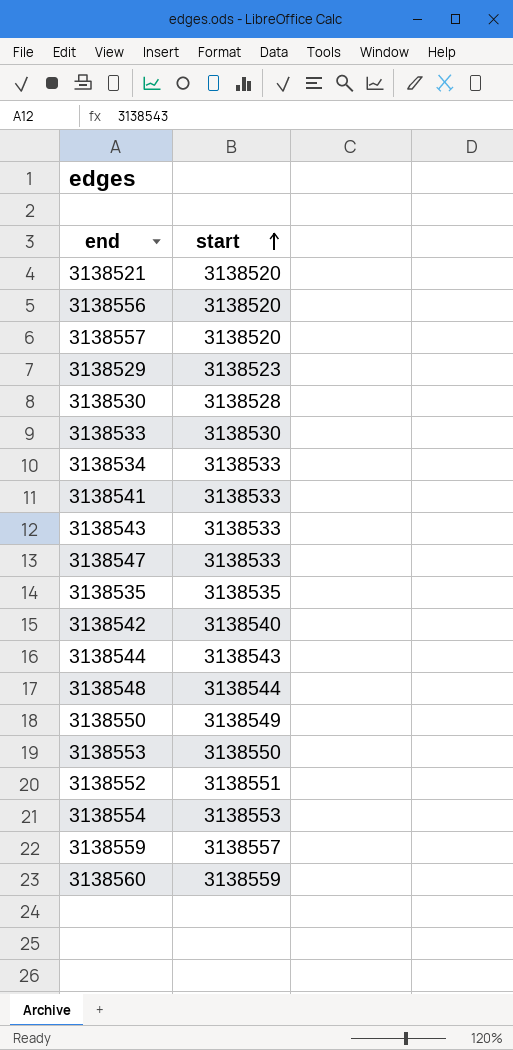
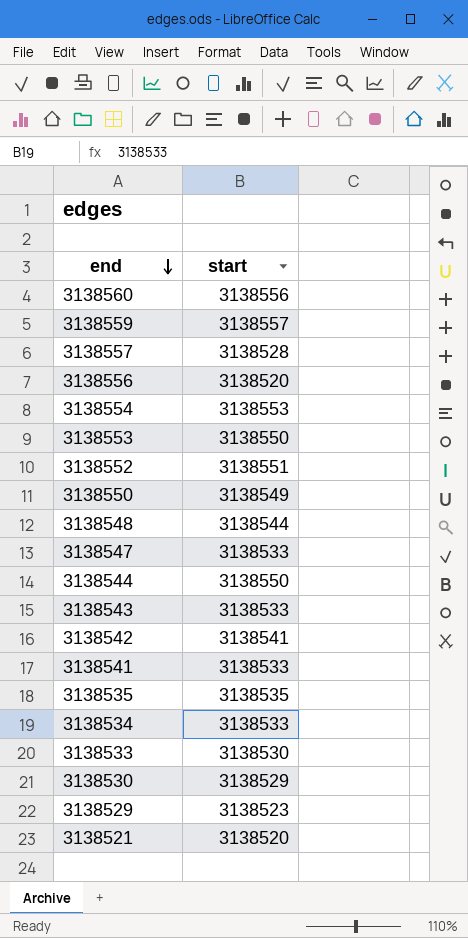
row order: start ascending -> end descending
3138560 | start: 3138559 -> 3138556
3138557 | start: 3138520 -> 3138528
3138544 | start: 3138543 -> 3138550
3138542 | start: 3138540 -> 3138541
3138530 | start: 3138528 -> 3138529

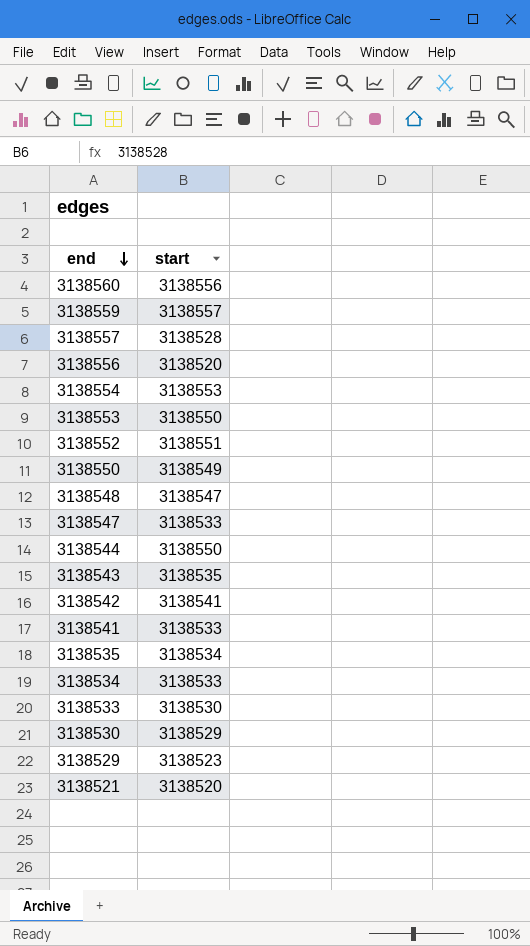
3138548 | start: 3138544 -> 3138547
3138543 | start: 3138533 -> 3138535
3138535 | start: 3138535 -> 3138534

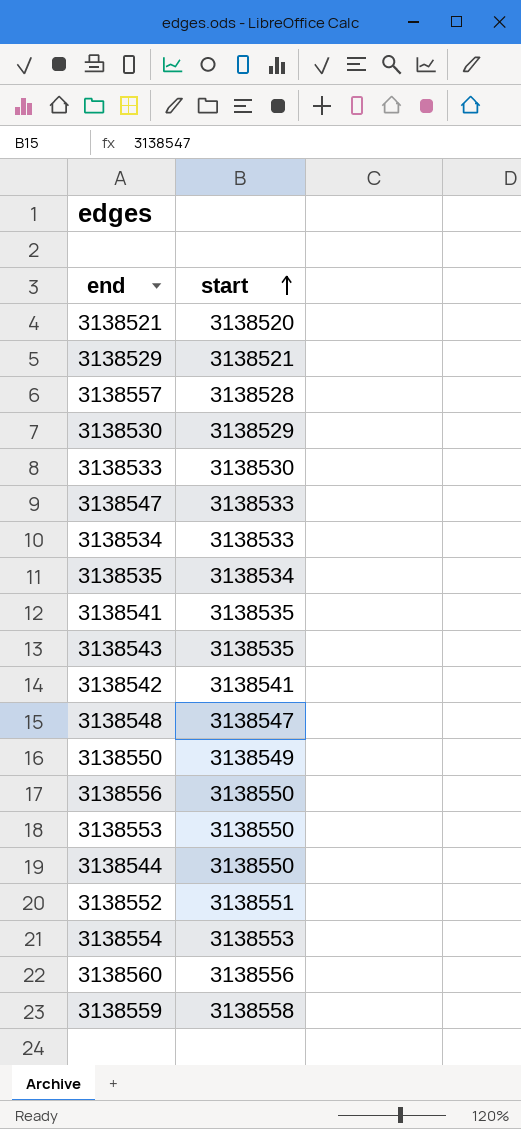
row order: end descending -> start ascending
3138529 | start: 3138523 -> 3138521
3138541 | start: 3138533 -> 3138535
3138556 | start: 3138520 -> 3138550
3138559 | start: 3138557 -> 3138558

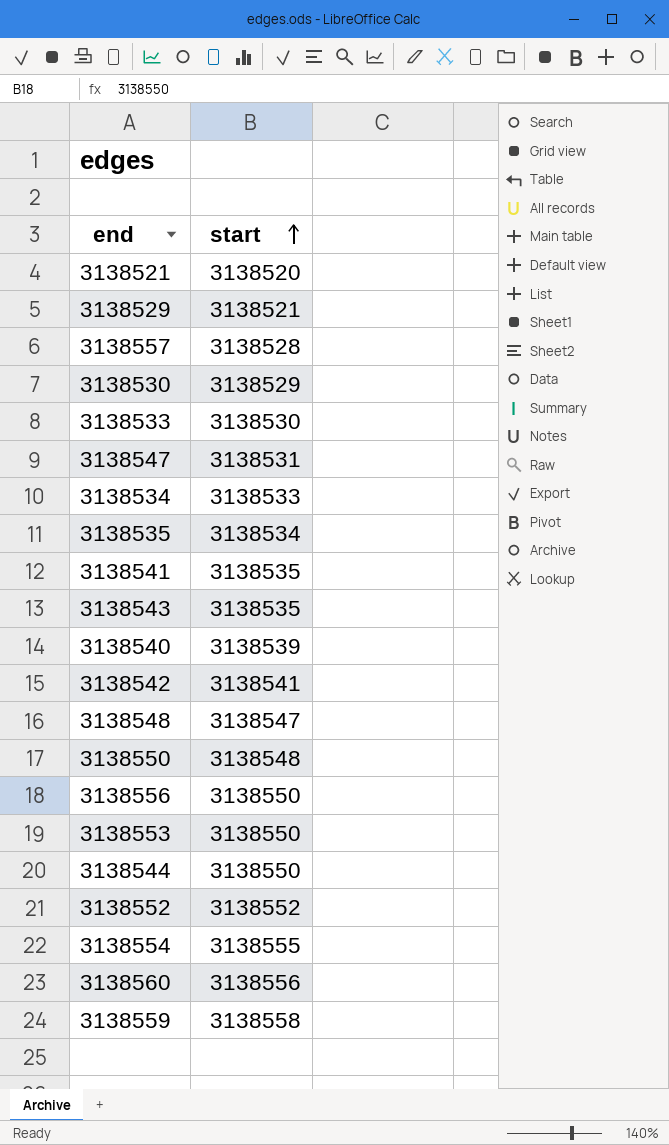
3138547 | start: 3138533 -> 3138531
row 3138540: none -> 3138539
3138550 | start: 3138549 -> 3138548
3138552 | start: 3138551 -> 3138552
3138554 | start: 3138553 -> 3138555

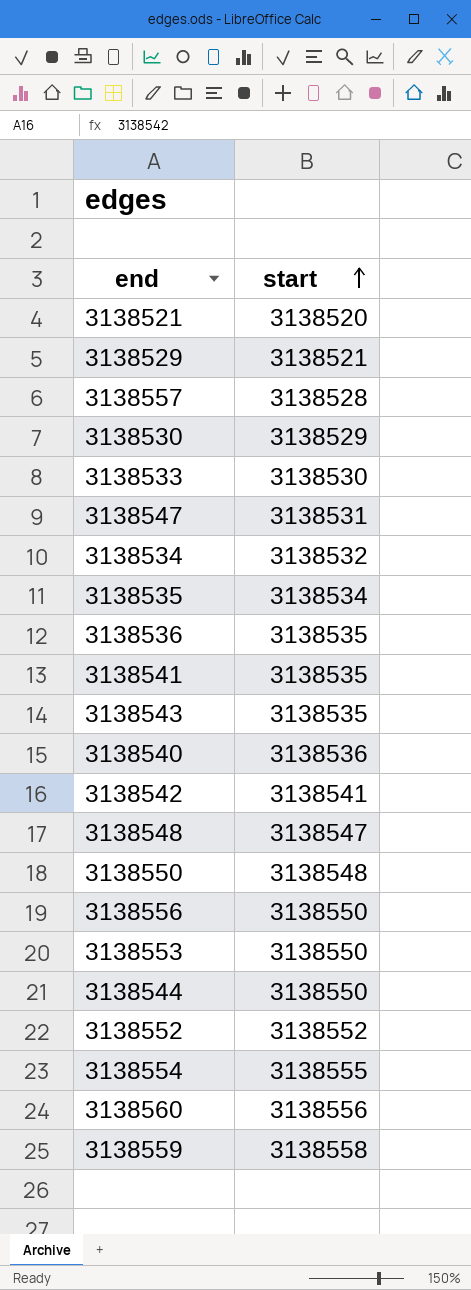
3138534 | start: 3138533 -> 3138532
row 3138536: none -> 3138535
3138540 | start: 3138539 -> 3138536

